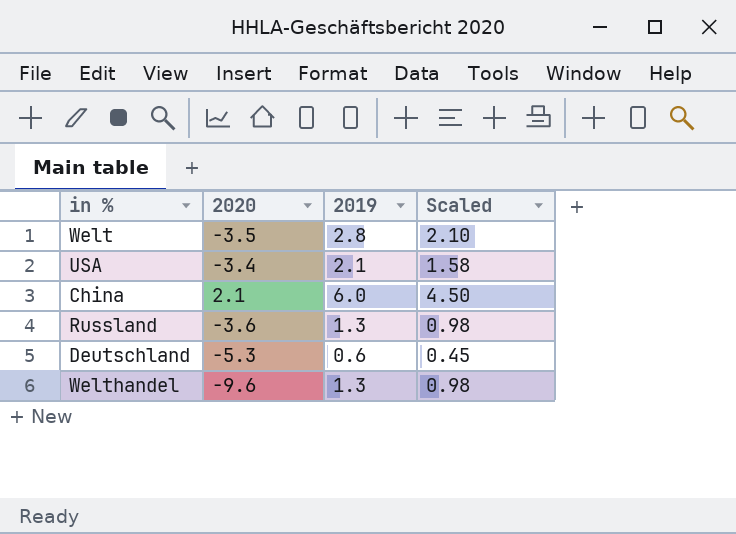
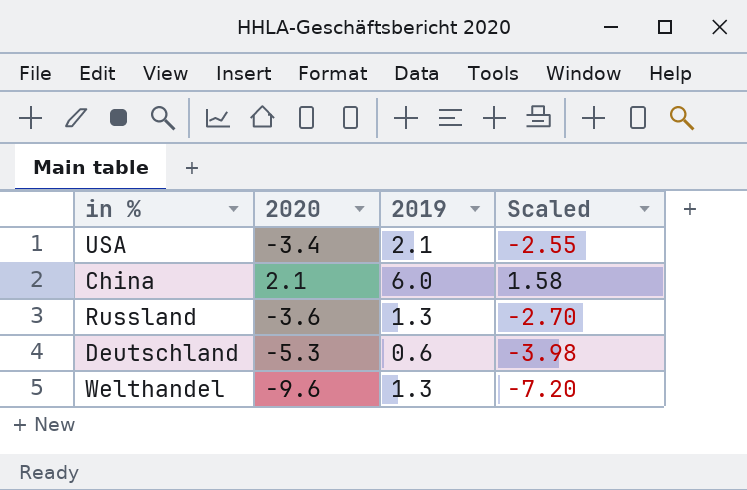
column Scaled | formula: [2019] * 0.75 -> [2020] * 0.75
row Welt: -3.5 | 2.8 | 2.10 -> none

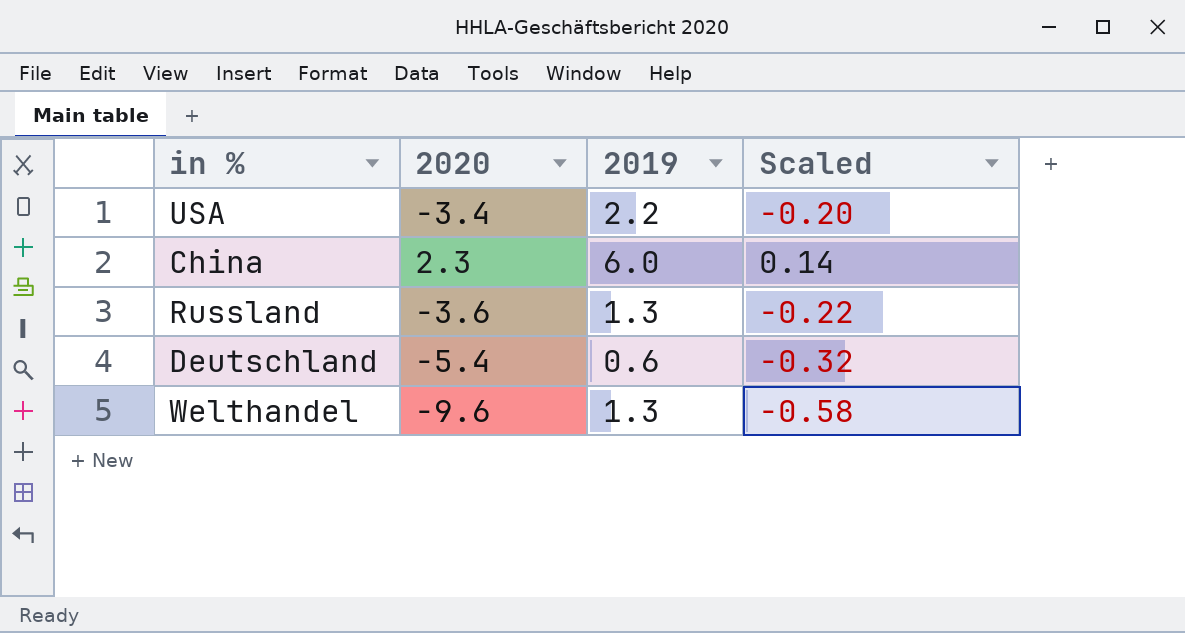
column Scaled | formula: [2020] * 0.75 -> [2020] * 0.06
USA | 2019: 2.1 -> 2.2
China | 2020: 2.1 -> 2.3
Deutschland | 2020: -5.3 -> -5.4

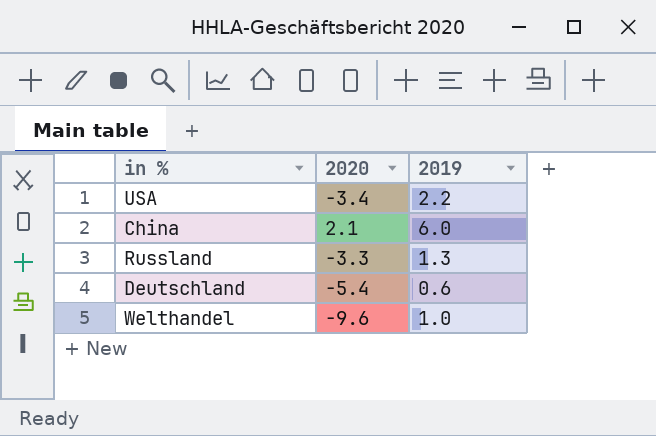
column Scaled | formula: [2020] * 0.06 -> none
China | 2020: 2.3 -> 2.1
Russland | 2020: -3.6 -> -3.3
Welthandel | 2019: 1.3 -> 1.0

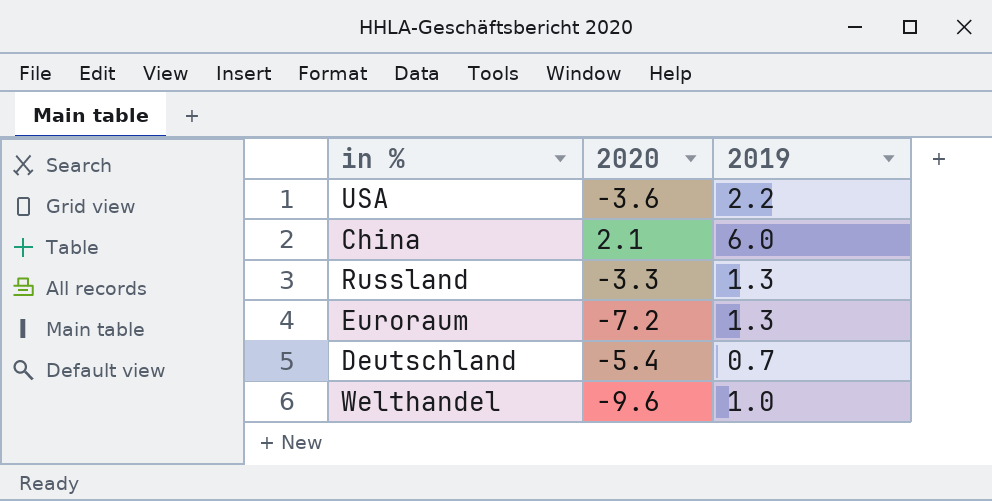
USA | 2020: -3.4 -> -3.6
row Euroraum: none -> -7.2 | 1.3
Deutschland | 2019: 0.6 -> 0.7

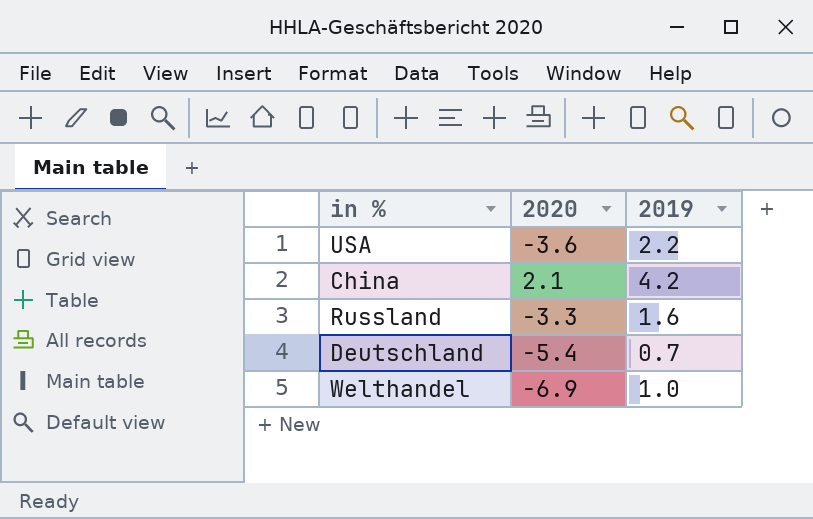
row Euroraum: -7.2 | 1.3 -> none
China | 2019: 6.0 -> 4.2
Russland | 2019: 1.3 -> 1.6
Welthandel | 2020: -9.6 -> -6.9

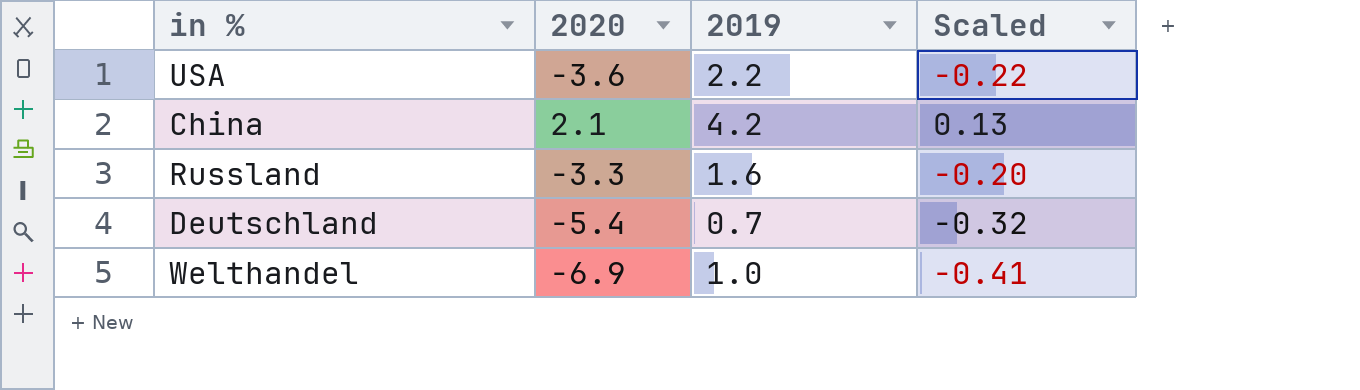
column Scaled | formula: none -> [2020] * 0.06

